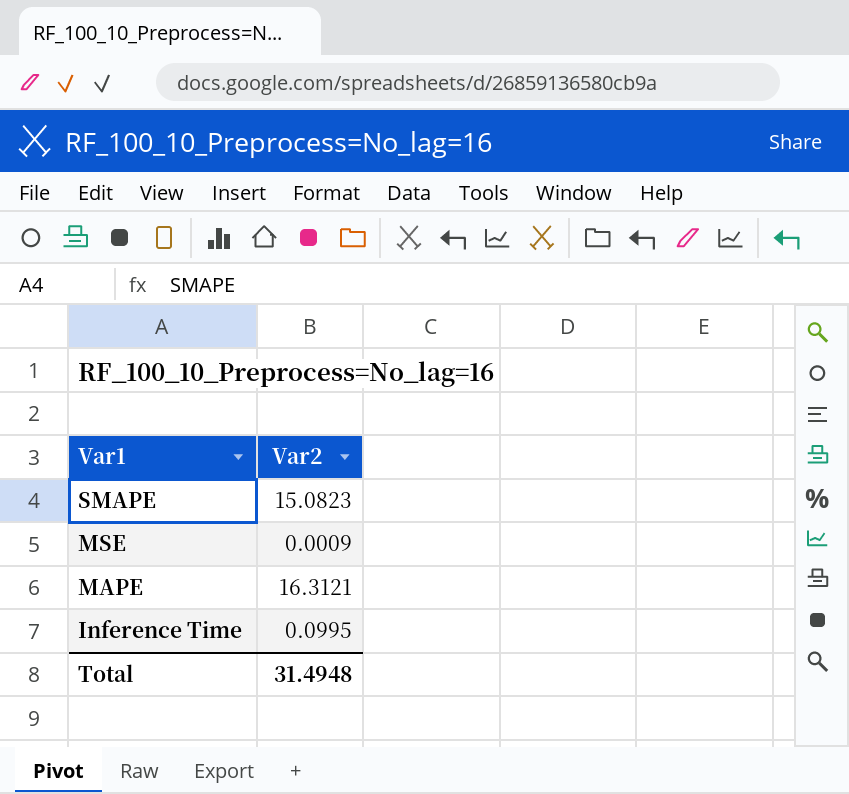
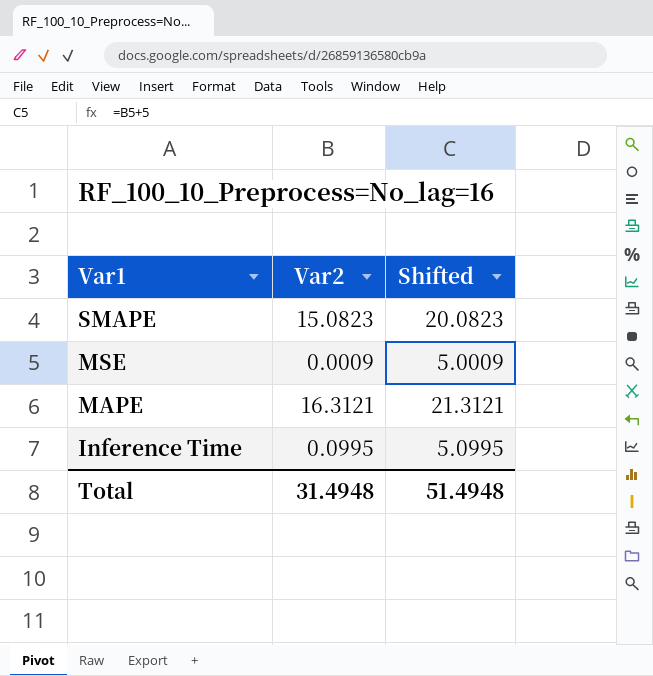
column Shifted | formula: none -> [Var2] + 5

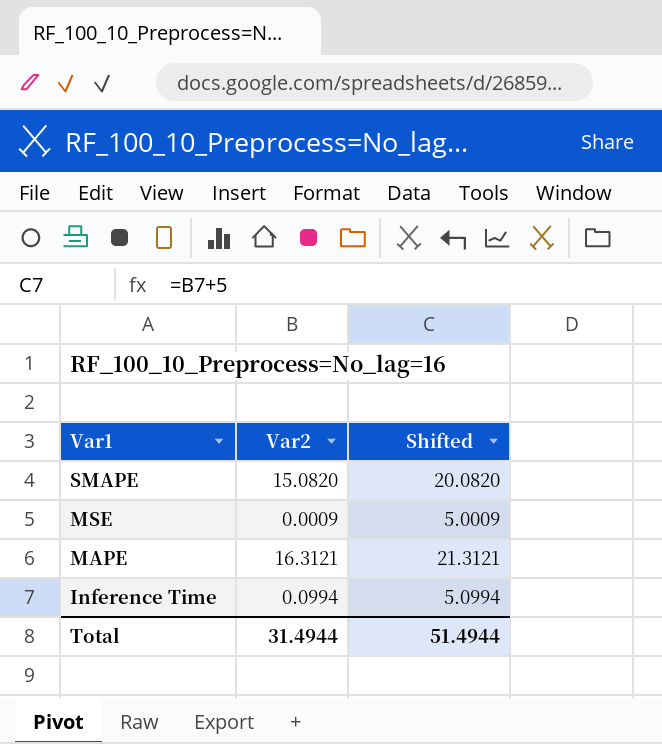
SMAPE | Var2: 15.0823 -> 15.0820
SMAPE | Shifted: 20.0823 -> 20.0820
Inference Time | Var2: 0.0995 -> 0.0994
Inference Time | Shifted: 5.0995 -> 5.0994
Total | Var2: 31.4948 -> 31.4944
Total | Shifted: 51.4948 -> 51.4944

